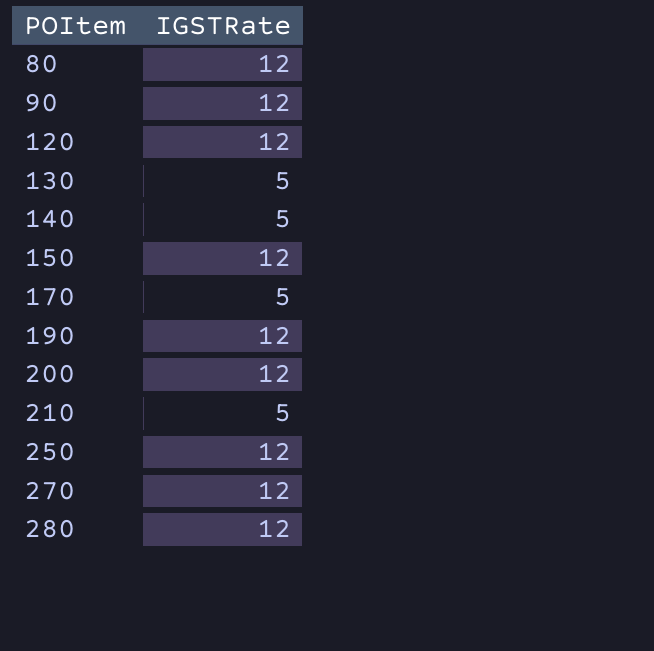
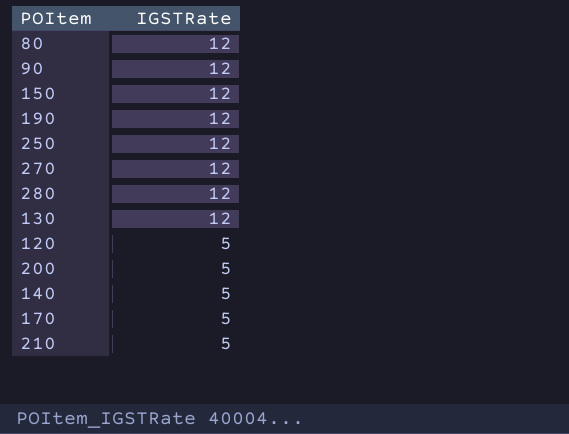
row order: POItem ascending -> IGSTRate descending
130 | IGSTRate: 5 -> 12
120 | IGSTRate: 12 -> 5
200 | IGSTRate: 12 -> 5

